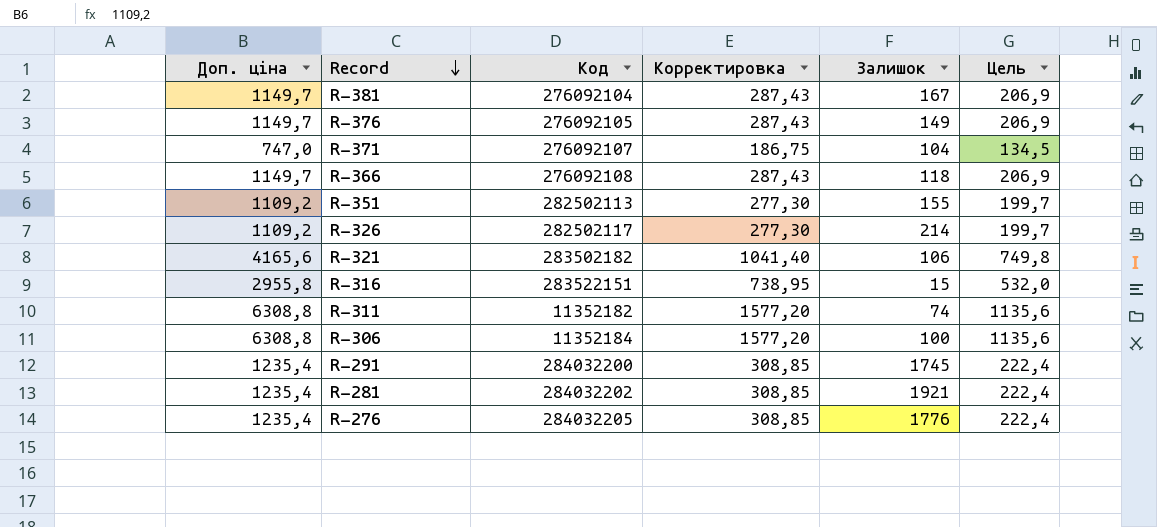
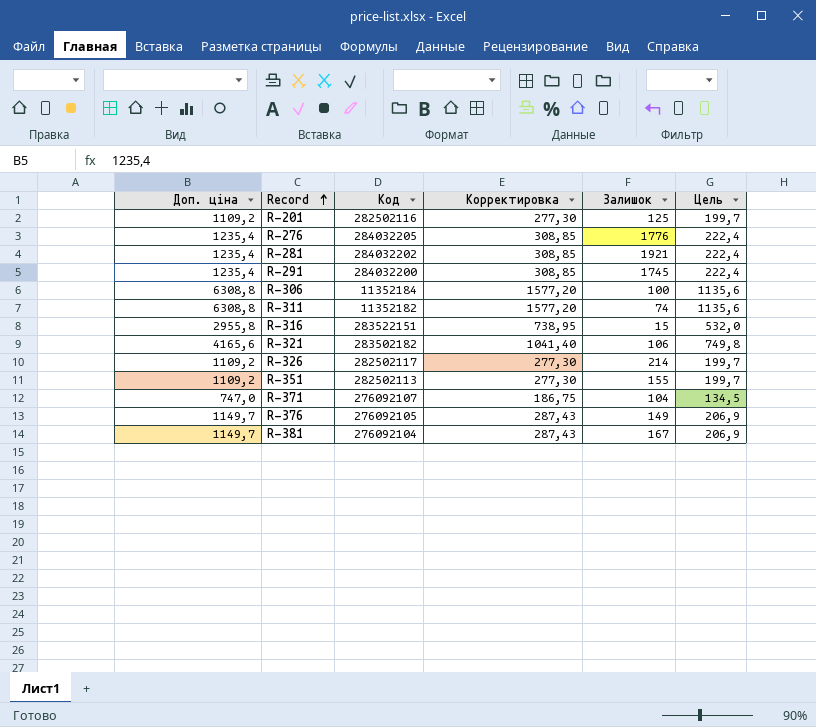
row order: Record descending -> Record ascending
row R-366: 1149,7 | 276092108 | 287,43 | 118 | 206,9 -> none
row R-201: none -> 1109,2 | 282502116 | 277,30 | 125 | 199,7

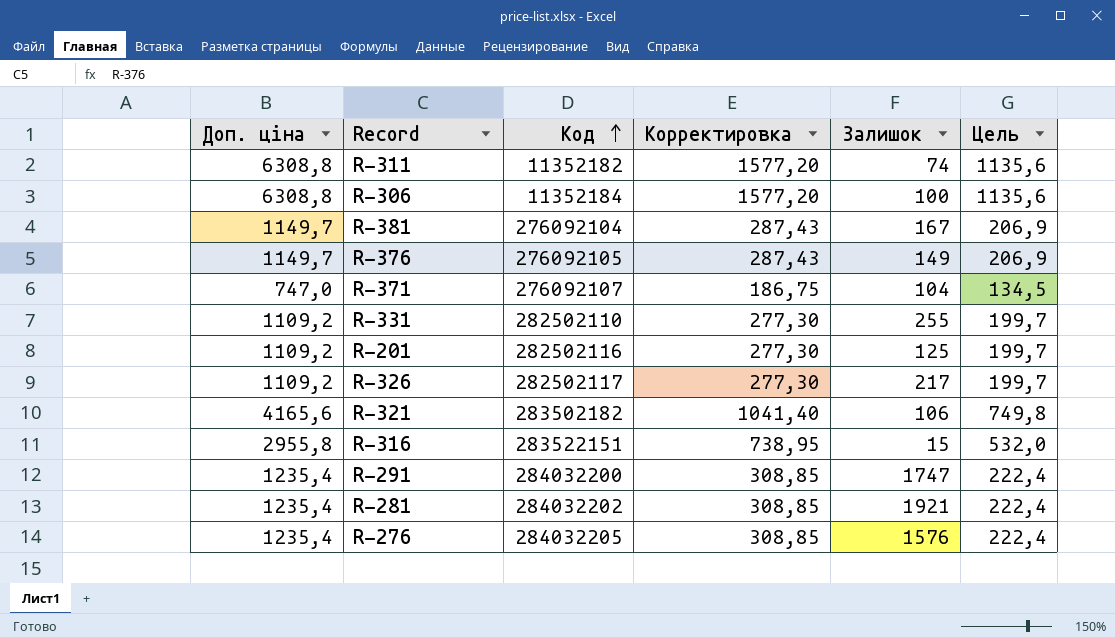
row order: Record ascending -> Код ascending
row R-351: 1109,2 | 282502113 | 277,30 | 155 | 199,7 -> none
row R-331: none -> 1109,2 | 282502110 | 277,30 | 255 | 199,7
R-326 | Залишок: 214 -> 217
R-291 | Залишок: 1745 -> 1747
R-276 | Залишок: 1776 -> 1576

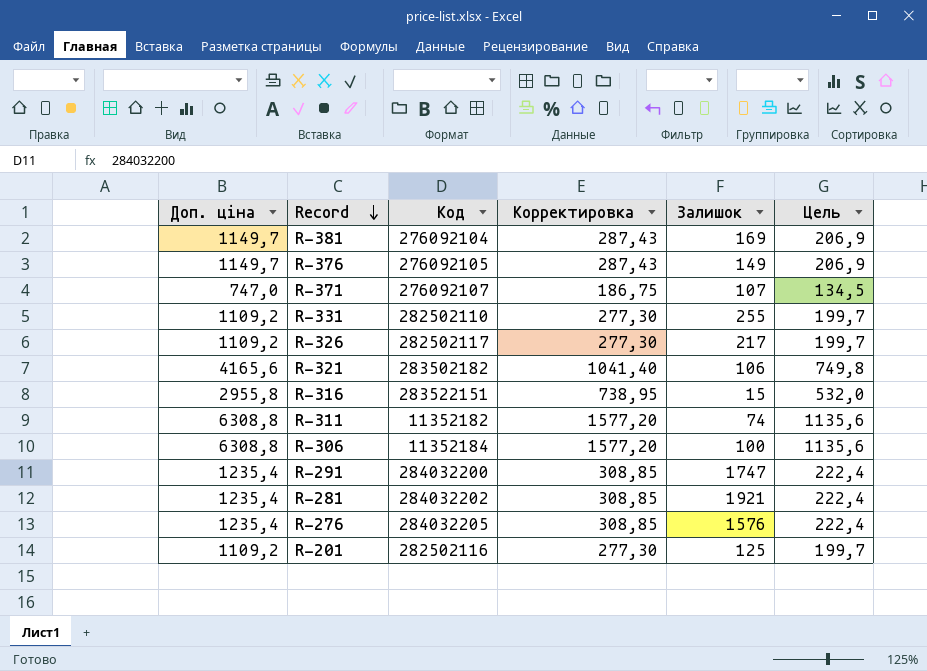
row order: Код ascending -> Record descending
R-381 | Залишок: 167 -> 169
R-371 | Залишок: 104 -> 107

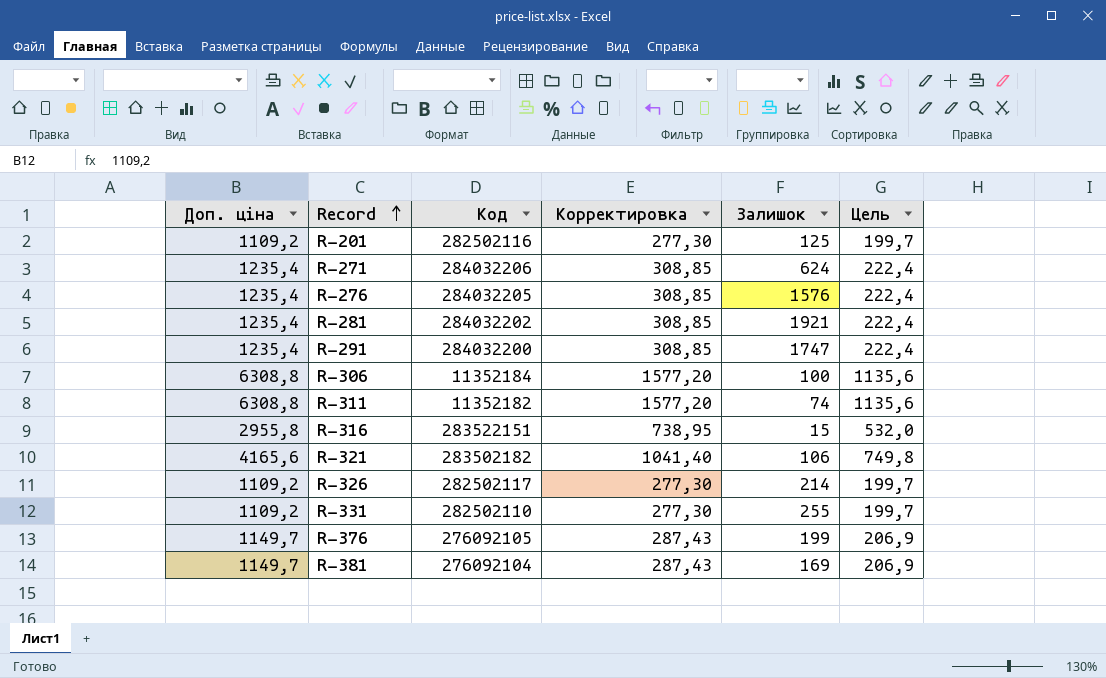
row order: Record descending -> Record ascending
row R-371: 747,0 | 276092107 | 186,75 | 107 | 134,5 -> none
row R-271: none -> 1235,4 | 284032206 | 308,85 | 624 | 222,4
R-326 | Залишок: 217 -> 214
R-376 | Залишок: 149 -> 199

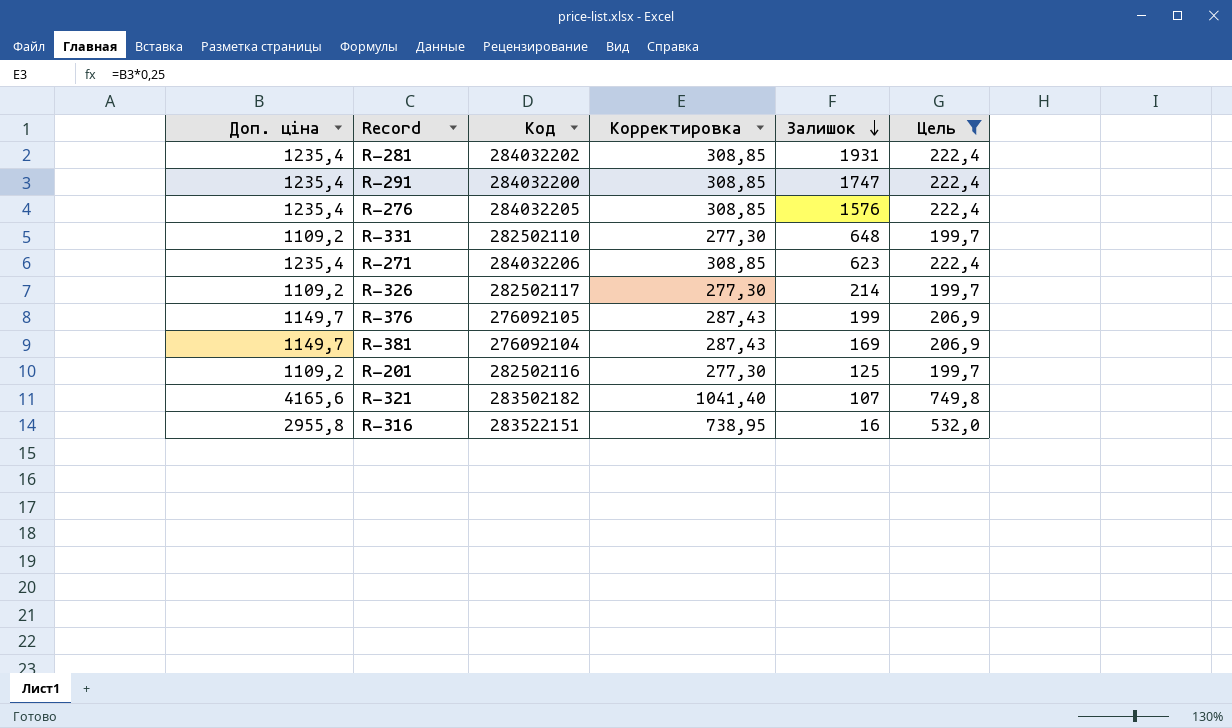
filter: none -> Цель != 1135,6
row order: Record ascending -> Залишок descending
R-281 | Залишок: 1921 -> 1931
R-331 | Залишок: 255 -> 648
R-271 | Залишок: 624 -> 623
R-321 | Залишок: 106 -> 107
R-316 | Залишок: 15 -> 16

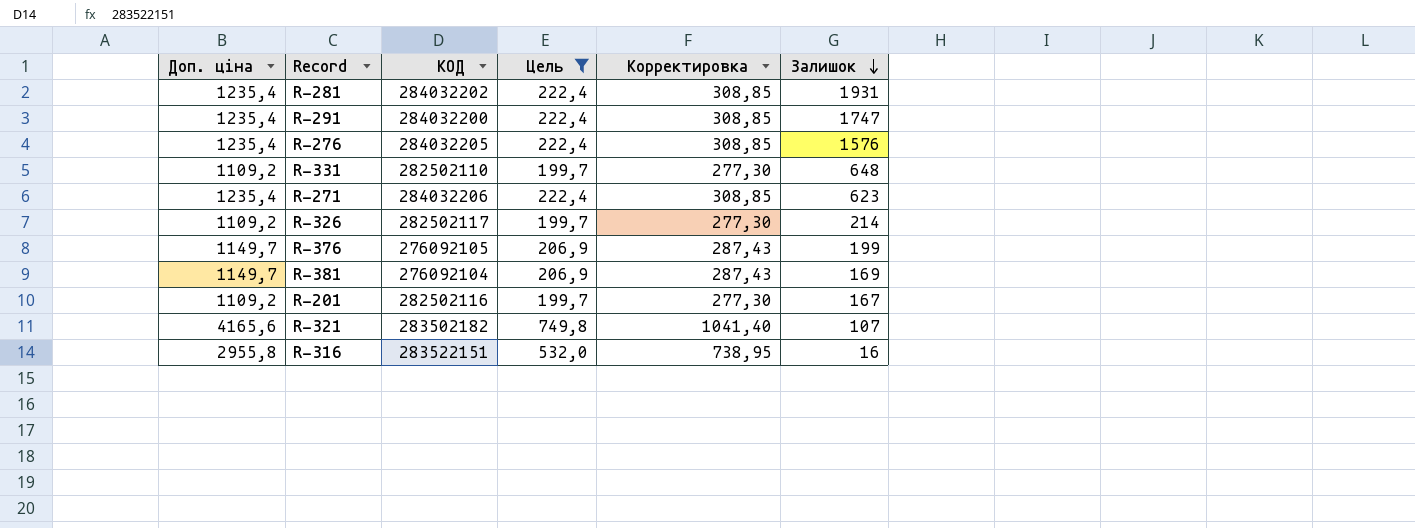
column name: Код -> КОД
column Цель | position: 6 -> 4
R-201 | Залишок: 125 -> 167

